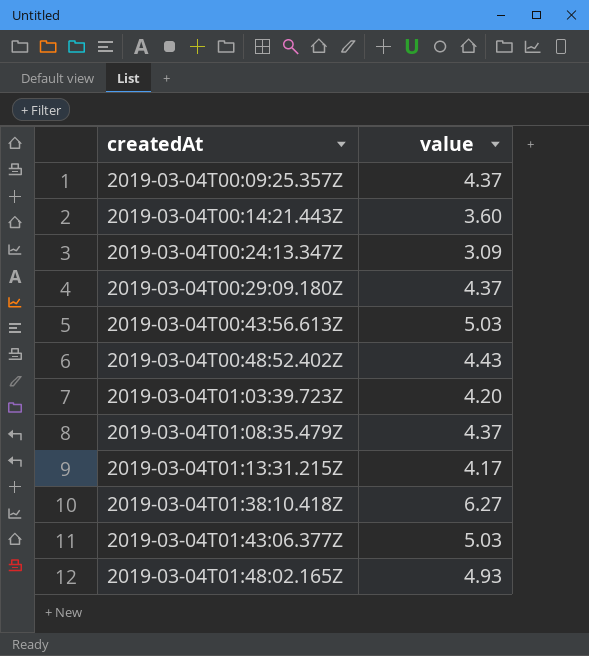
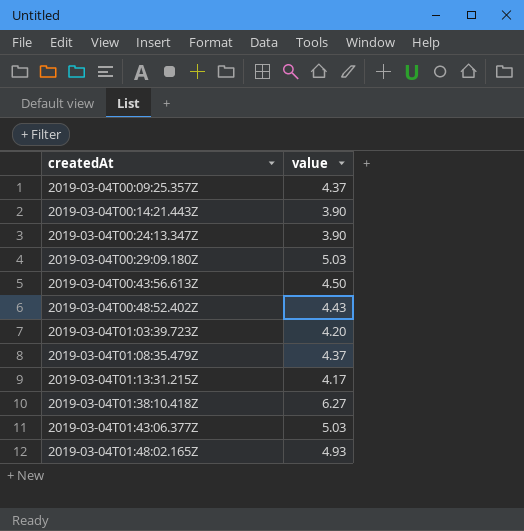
2019-03-04T00:14:21.443Z | value: 3.60 -> 3.90
2019-03-04T00:24:13.347Z | value: 3.09 -> 3.90
2019-03-04T00:29:09.180Z | value: 4.37 -> 5.03
2019-03-04T00:43:56.613Z | value: 5.03 -> 4.50

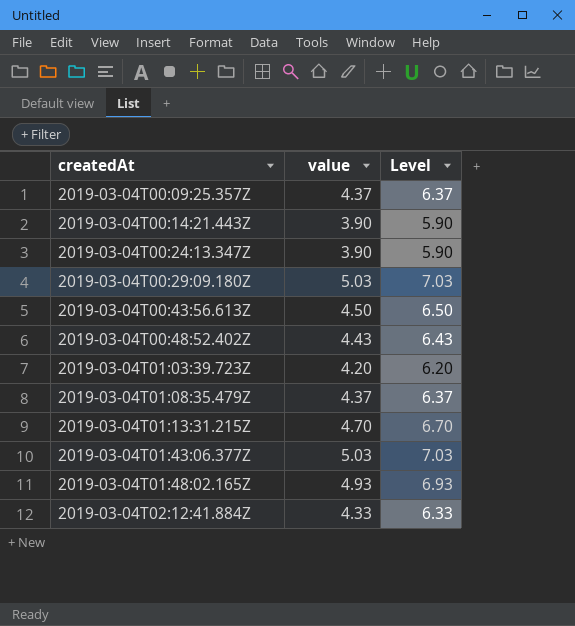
column Level | formula: none -> [value] + 2
row 2019-03-04T01:38:10.418Z: 6.27 -> none
2019-03-04T01:13:31.215Z | value: 4.17 -> 4.70
row 2019-03-04T02:12:41.884Z: none -> 4.33 | 6.33

